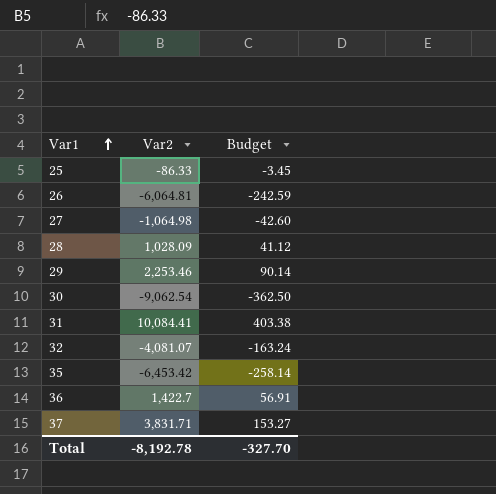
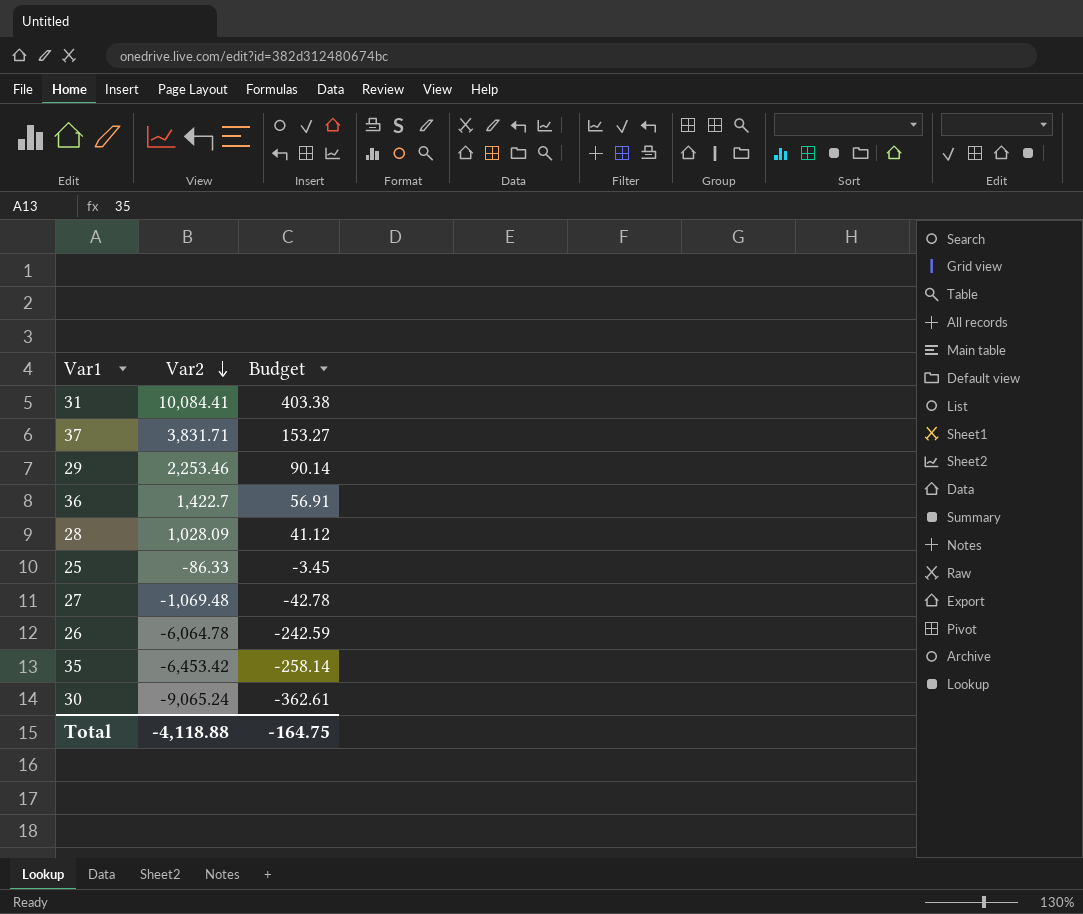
row order: Var1 ascending -> Var2 descending
row 32: -4,081.07 | -163.24 -> none
27 | Var2: -1,064.98 -> -1,069.48
27 | Budget: -42.60 -> -42.78
26 | Var2: -6,064.81 -> -6,064.78
30 | Var2: -9,062.54 -> -9,065.24
30 | Budget: -362.50 -> -362.61
Total | Var2: -8,192.78 -> -4,118.88
Total | Budget: -327.70 -> -164.75

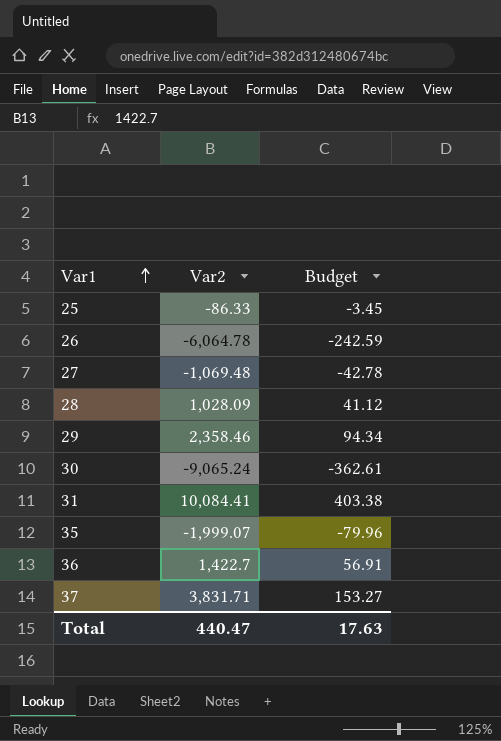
row order: Var2 descending -> Var1 ascending
29 | Var2: 2,253.46 -> 2,358.46
29 | Budget: 90.14 -> 94.34
35 | Var2: -6,453.42 -> -1,999.07
35 | Budget: -258.14 -> -79.96
Total | Var2: -4,118.88 -> 440.47
Total | Budget: -164.75 -> 17.63

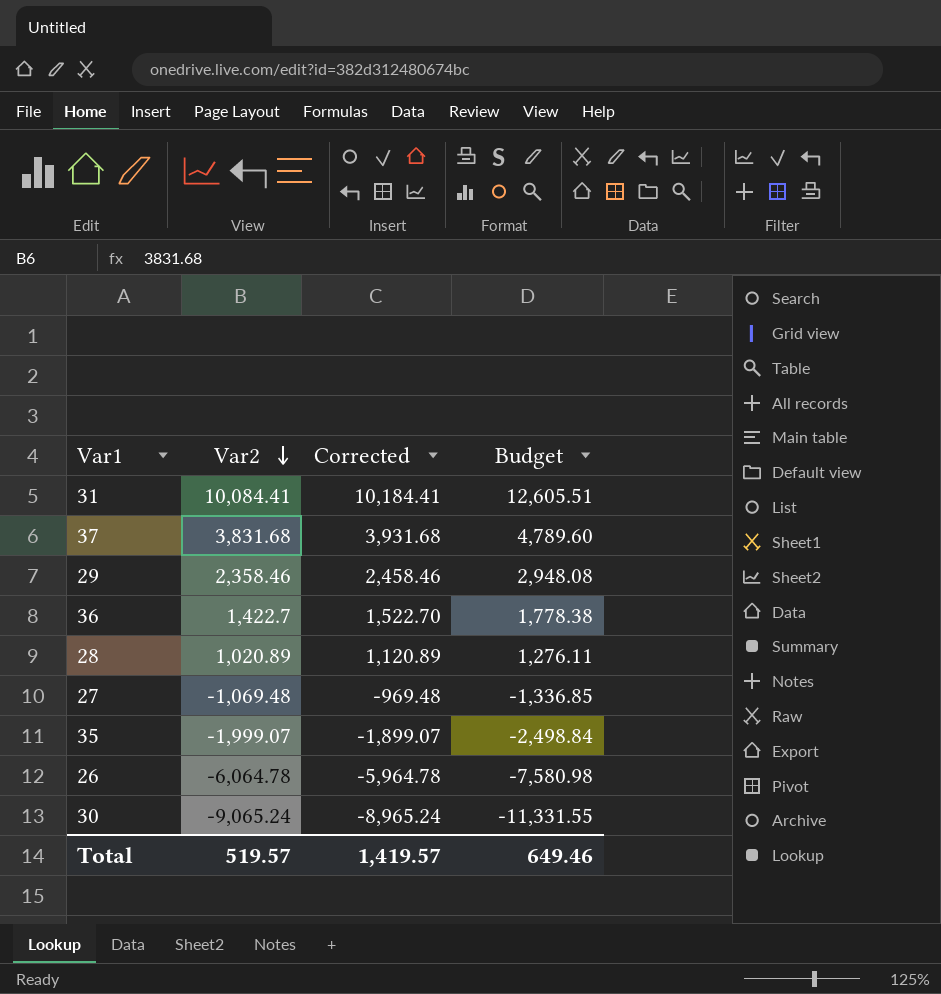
row order: Var1 ascending -> Var2 descending
column Corrected | formula: none -> [Var2] + 100
column Budget | formula: [Var2] * 0.04 -> [Var2] * 1.25
row 25: -86.33 | -3.45 -> none
37 | Var2: 3,831.71 -> 3,831.68
28 | Var2: 1,028.09 -> 1,020.89
Total | Var2: 440.47 -> 519.57
Total | Budget: 17.63 -> 649.46

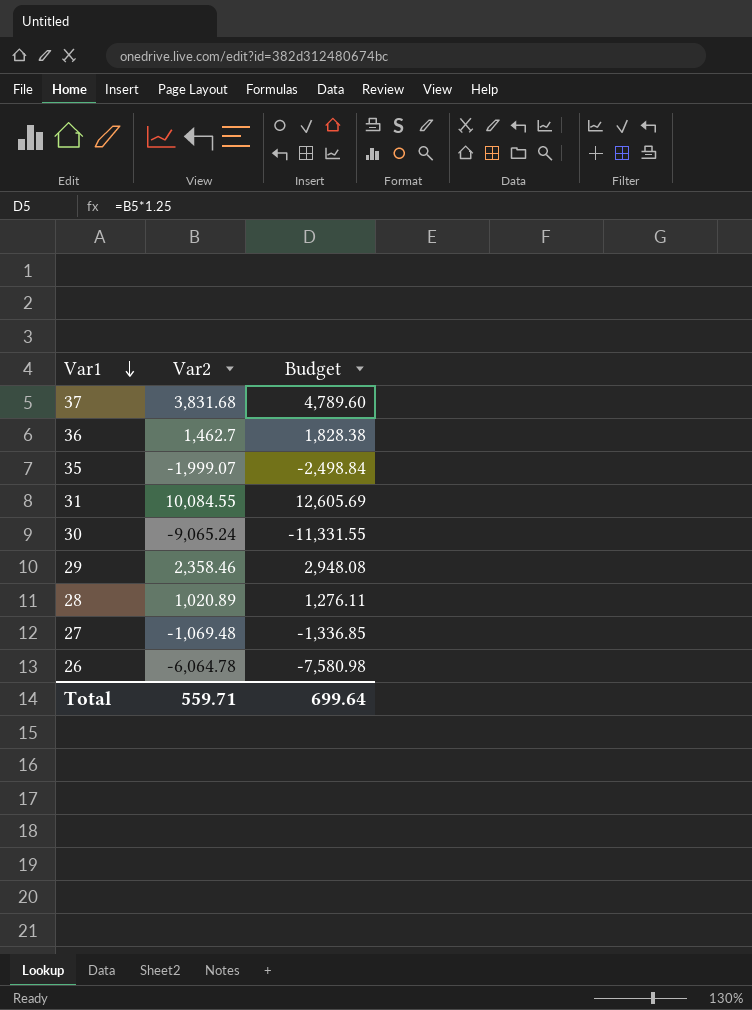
row order: Var2 descending -> Var1 descending
column Corrected | formula: [Var2] + 100 -> none
36 | Var2: 1,422.7 -> 1,462.7
36 | Budget: 1,778.38 -> 1,828.38
31 | Var2: 10,084.41 -> 10,084.55
31 | Budget: 12,605.51 -> 12,605.69
Total | Var2: 519.57 -> 559.71
Total | Budget: 649.46 -> 699.64

